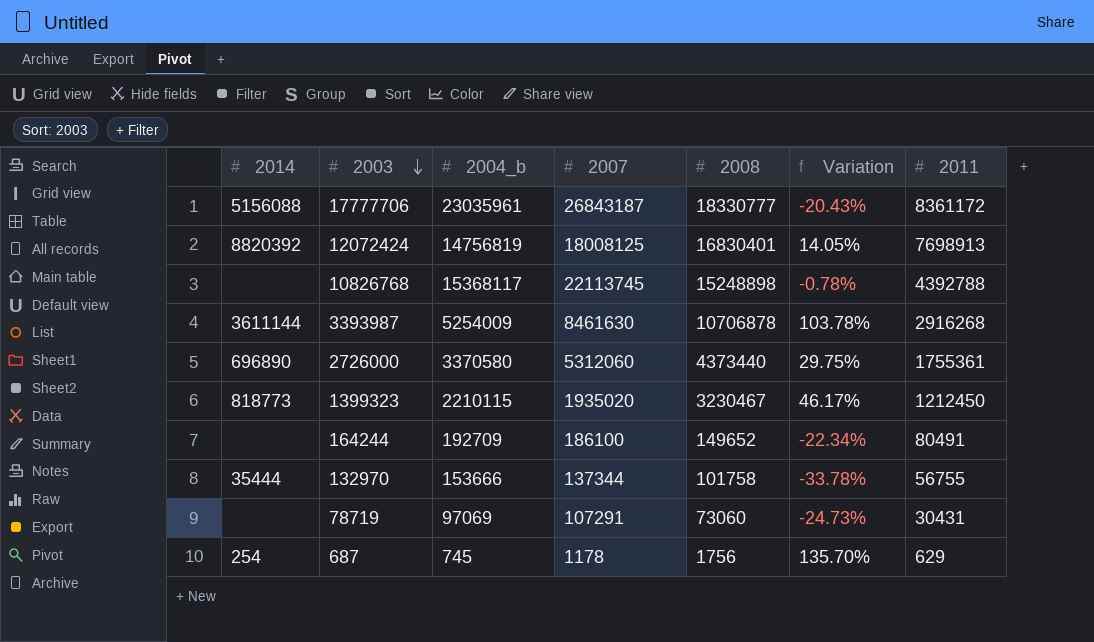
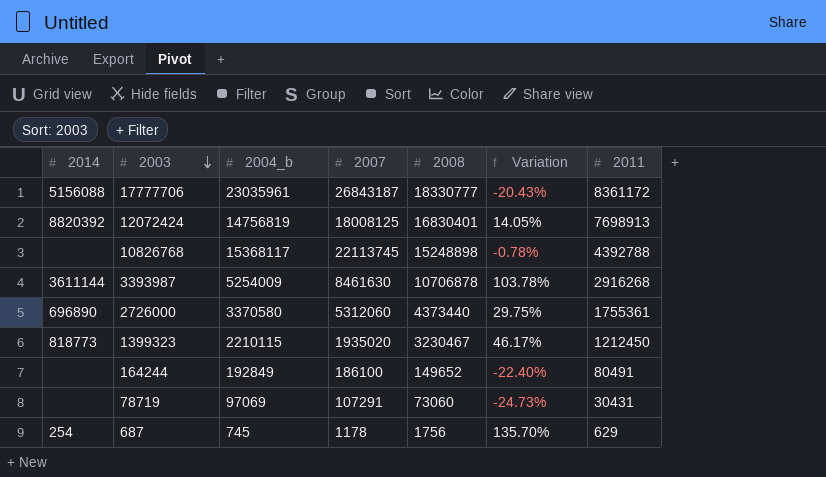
row 132970: 35444 | 153666 | 137344 | 101758 | -33.78% | 56755 -> none
164244 | 2004_b: 192709 -> 192849
164244 | Variation: -22.34% -> -22.40%

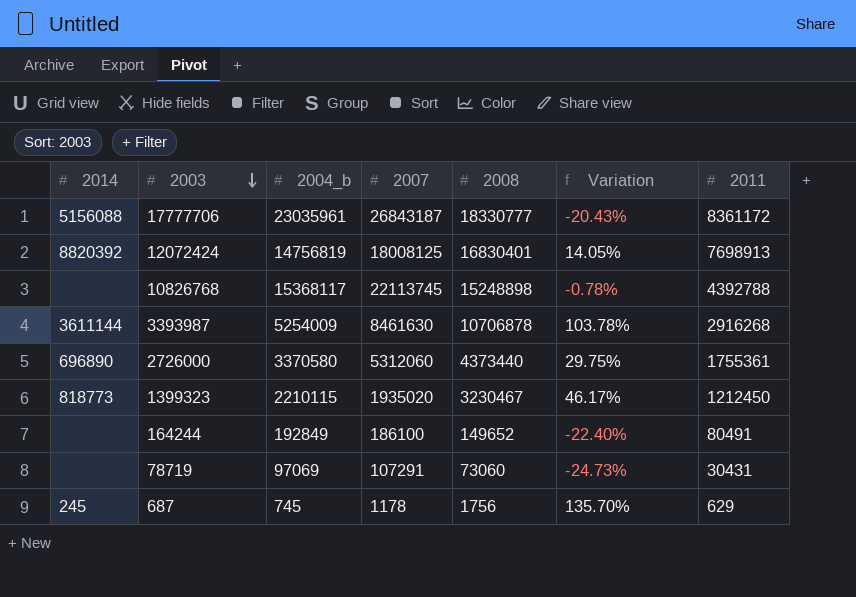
687 | 2014: 254 -> 245

